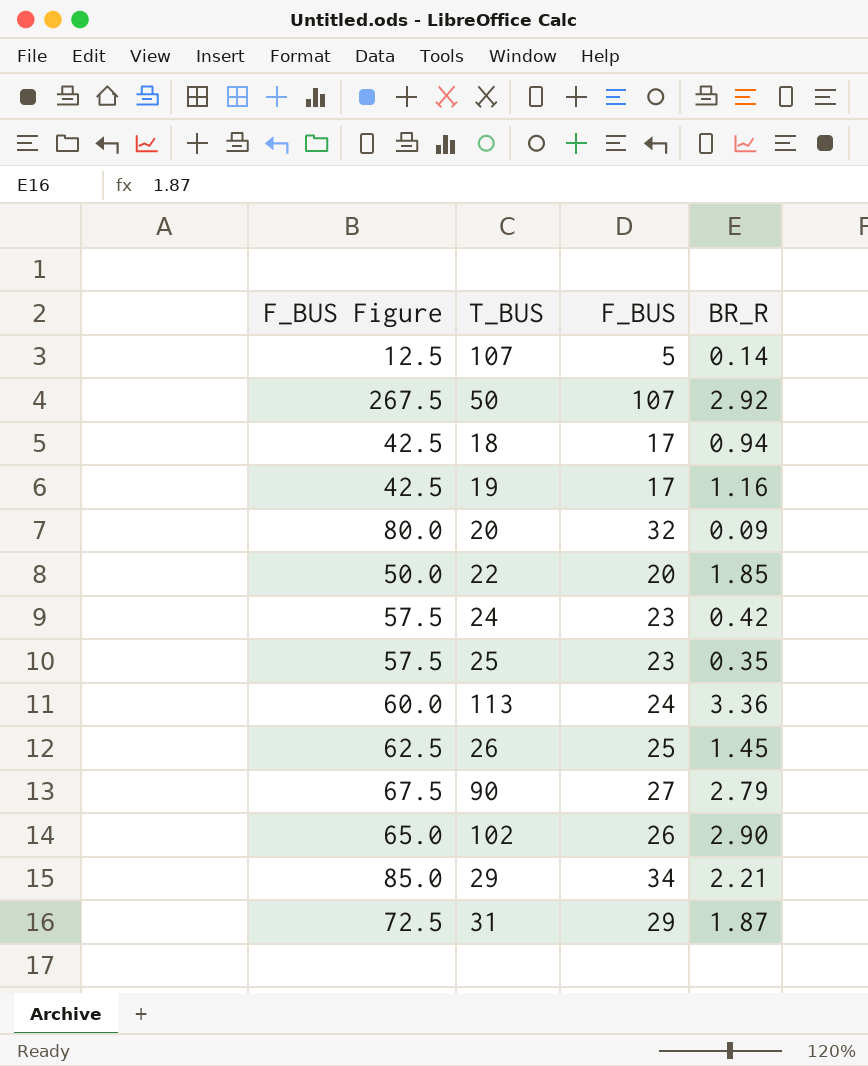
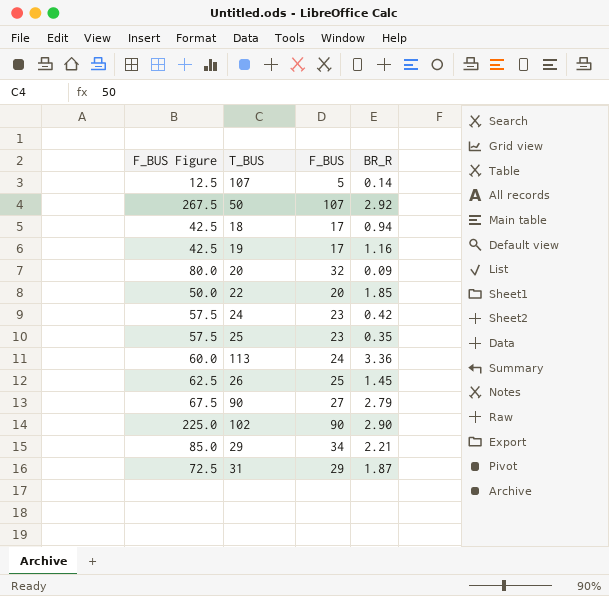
102 | F_BUS Figure: 65.0 -> 225.0
102 | F_BUS: 26 -> 90

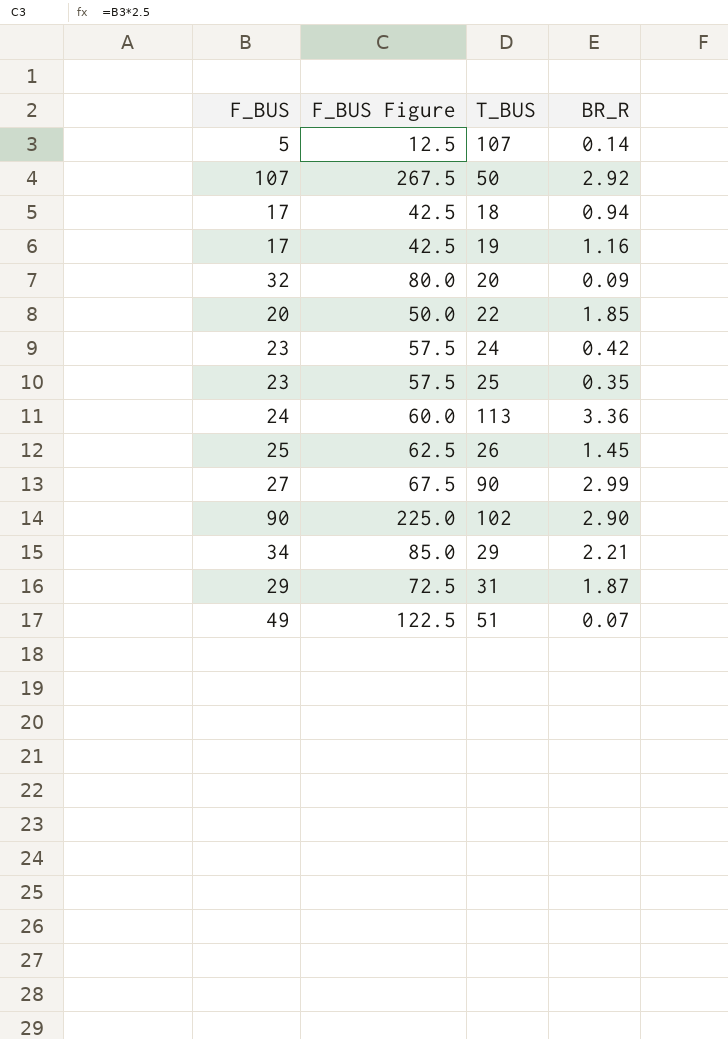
column F_BUS | position: 3 -> 1
90 | BR_R: 2.79 -> 2.99
row 51: none -> 49 | 122.5 | 0.07

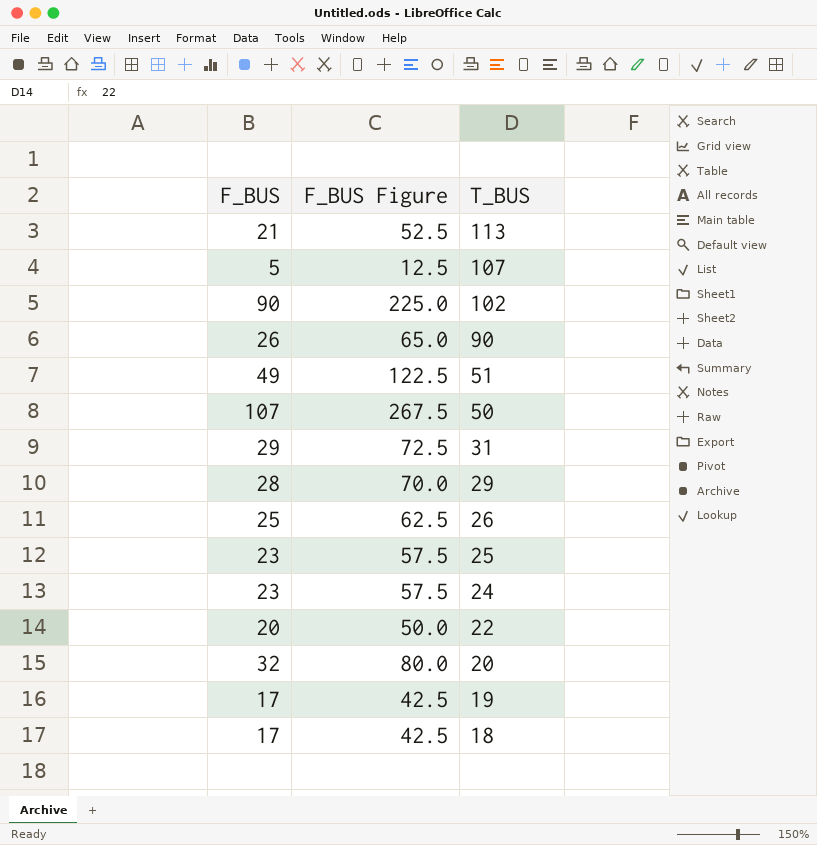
row order: none -> T_BUS descending
column BR_R | position: 4 -> none
113 | F_BUS: 24 -> 21
113 | F_BUS Figure: 60.0 -> 52.5
90 | F_BUS: 27 -> 26
90 | F_BUS Figure: 67.5 -> 65.0
29 | F_BUS: 34 -> 28
29 | F_BUS Figure: 85.0 -> 70.0

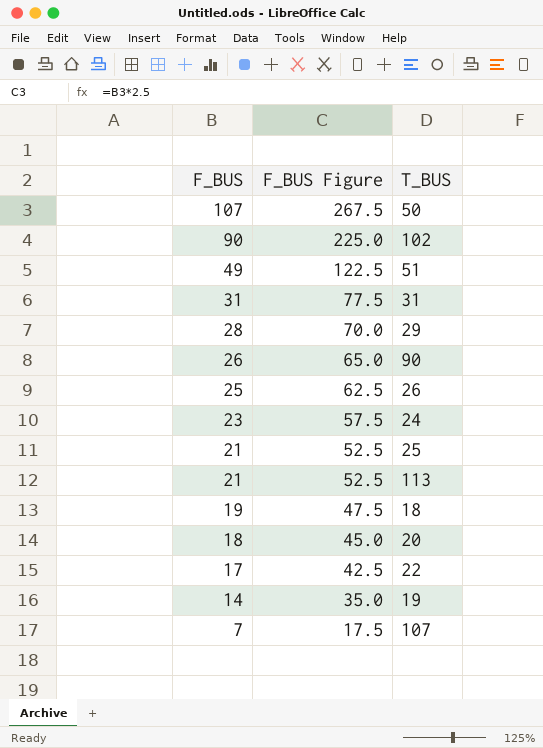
row order: T_BUS descending -> F_BUS descending
31 | F_BUS: 29 -> 31
31 | F_BUS Figure: 72.5 -> 77.5
25 | F_BUS: 23 -> 21
25 | F_BUS Figure: 57.5 -> 52.5
18 | F_BUS: 17 -> 19
18 | F_BUS Figure: 42.5 -> 47.5
20 | F_BUS: 32 -> 18
20 | F_BUS Figure: 80.0 -> 45.0
22 | F_BUS: 20 -> 17
22 | F_BUS Figure: 50.0 -> 42.5
19 | F_BUS: 17 -> 14
19 | F_BUS Figure: 42.5 -> 35.0
107 | F_BUS: 5 -> 7
107 | F_BUS Figure: 12.5 -> 17.5

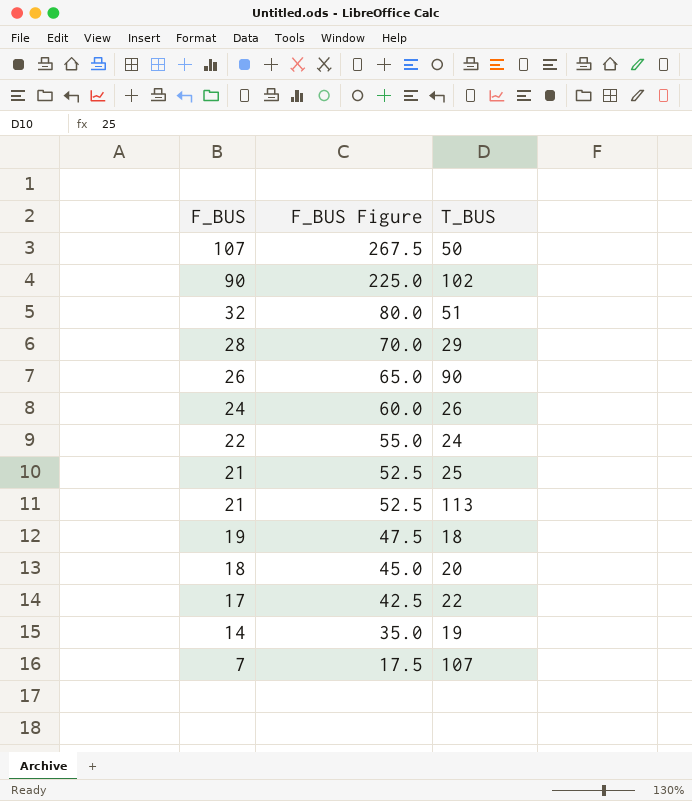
row 31: 31 | 77.5 -> none
51 | F_BUS: 49 -> 32
51 | F_BUS Figure: 122.5 -> 80.0
26 | F_BUS: 25 -> 24
26 | F_BUS Figure: 62.5 -> 60.0
24 | F_BUS: 23 -> 22
24 | F_BUS Figure: 57.5 -> 55.0

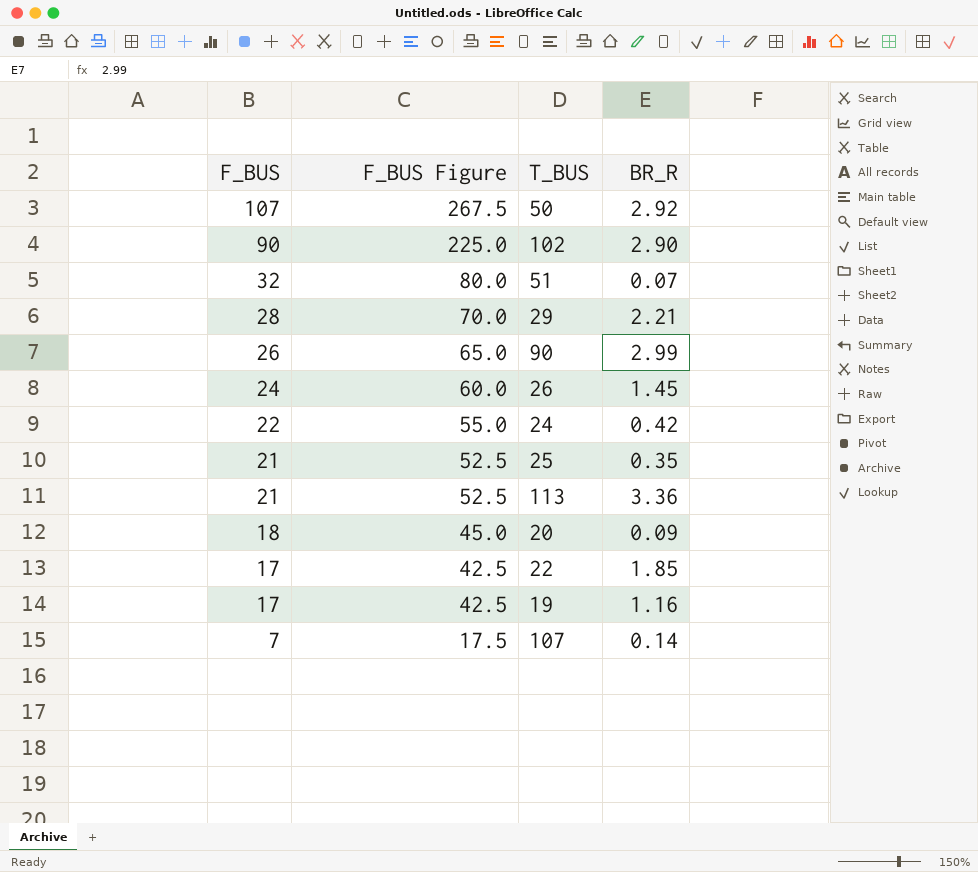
column BR_R | position: none -> 4
row 18: 19 | 47.5 -> none
19 | F_BUS: 14 -> 17
19 | F_BUS Figure: 35.0 -> 42.5

